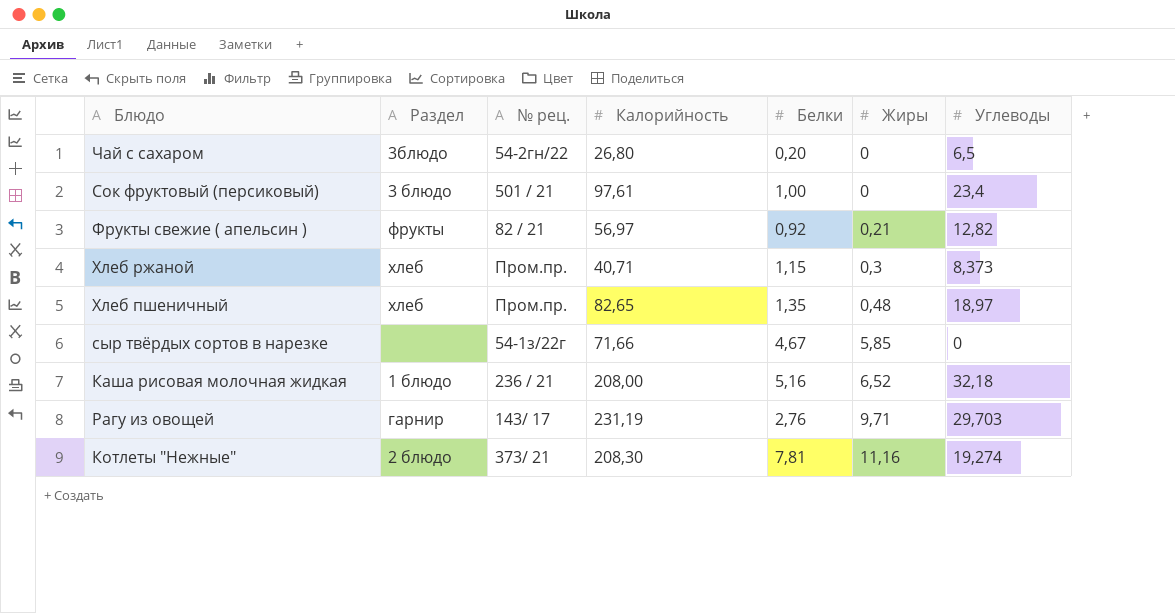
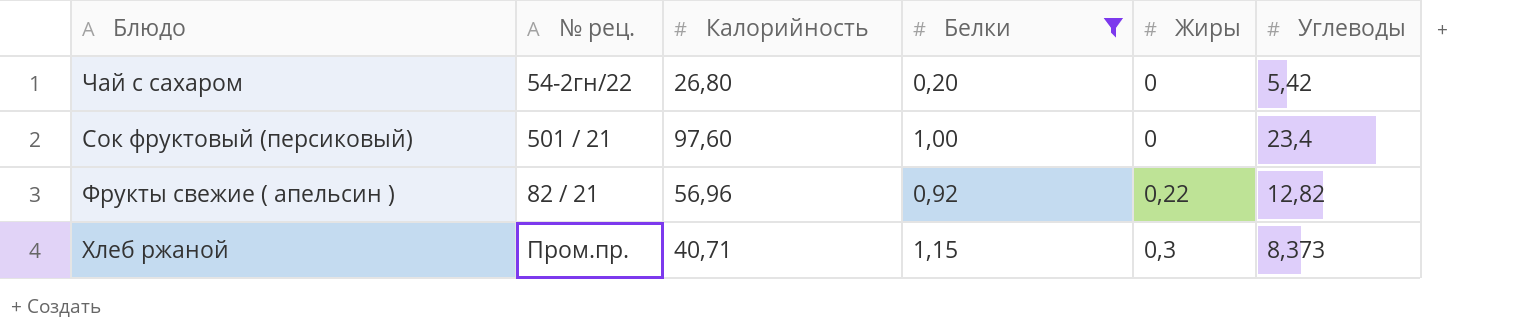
filter: none -> Белки <= 1,15
column Раздел | position: 2 -> none
Чай с сахаром | Углеводы: 6,5 -> 5,42
Сок фруктовый (персиковый) | Калорийность: 97,61 -> 97,60
Фрукты свежие ( апельсин ) | Калорийность: 56,97 -> 56,96
Фрукты свежие ( апельсин ) | Жиры: 0,21 -> 0,22

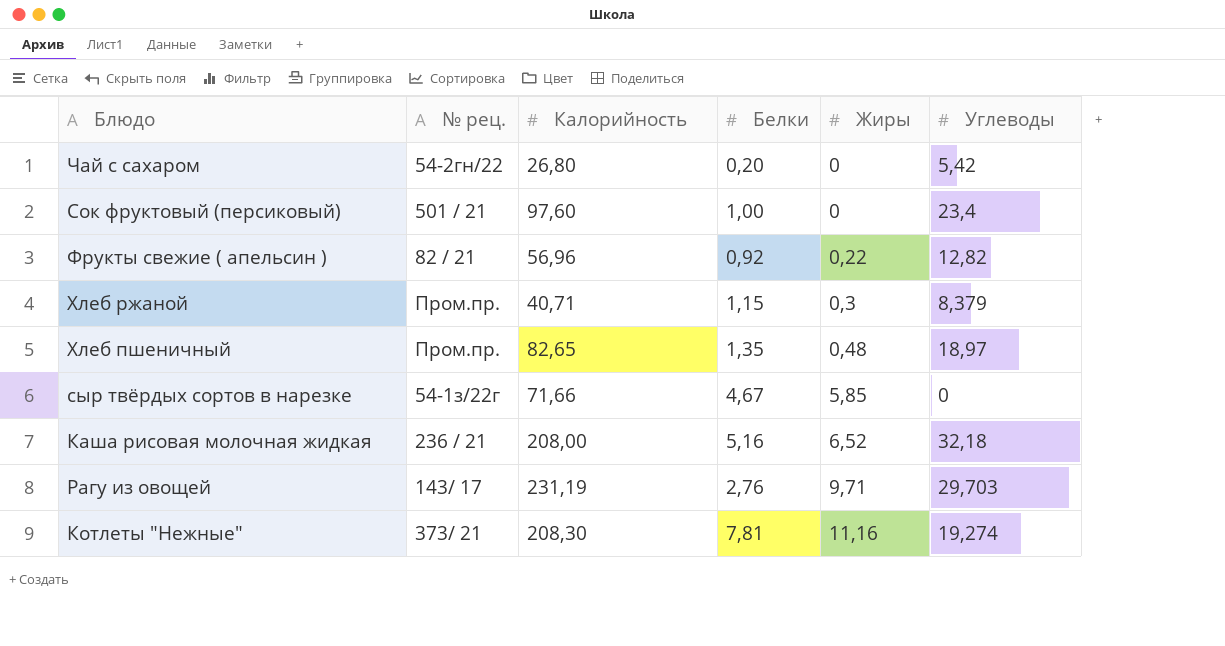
filter: Белки <= 1,15 -> none
Хлеб ржаной | Углеводы: 8,373 -> 8,379

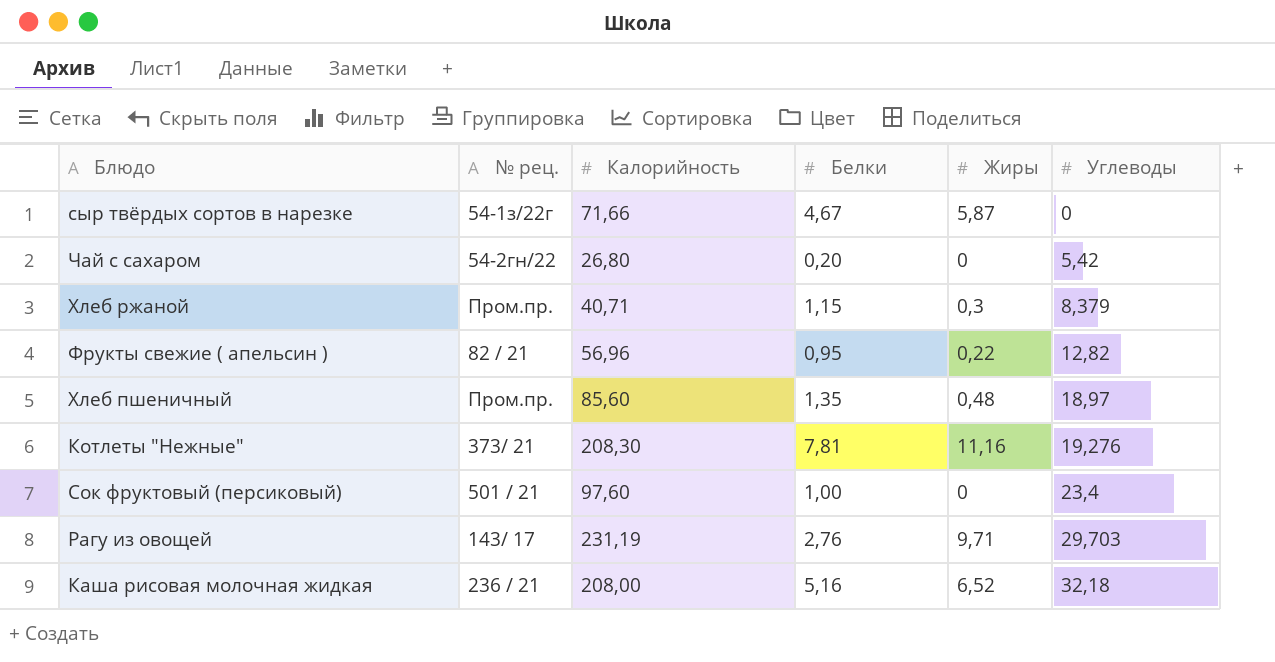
row order: Жиры ascending -> Углеводы ascending
сыр твёрдых сортов в нарезке | Жиры: 5,85 -> 5,87
Фрукты свежие ( апельсин ) | Белки: 0,92 -> 0,95
Хлеб пшеничный | Калорийность: 82,65 -> 85,60
Котлеты "Нежные" | Углеводы: 19,274 -> 19,276

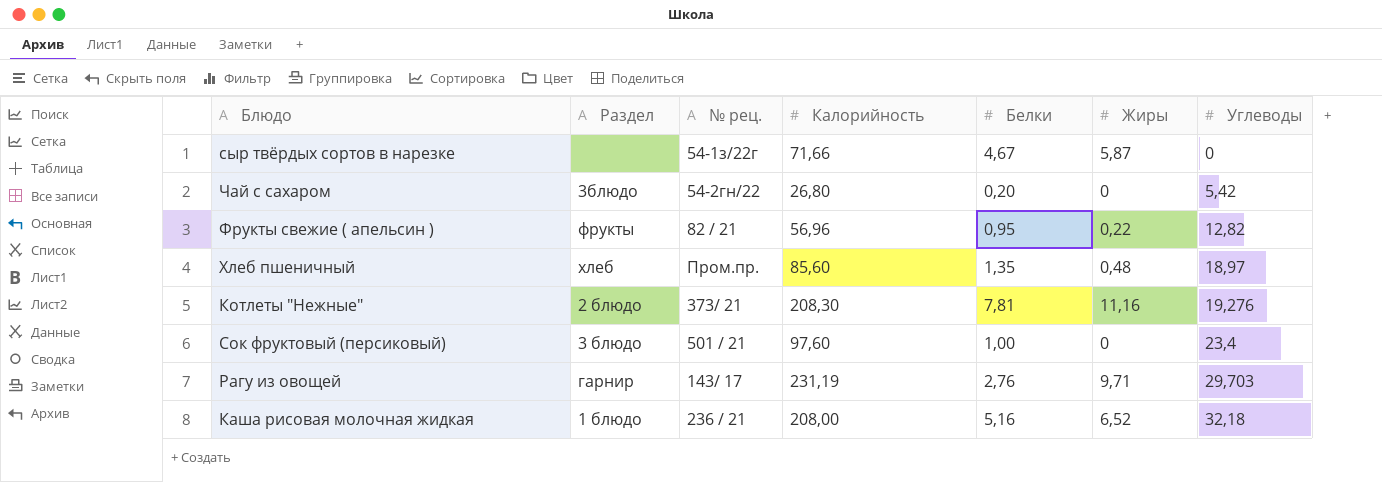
column Раздел | position: none -> 2
row Хлеб ржаной: Пром.пр. | 40,71 | 1,15 | 0,3 | 8,379 -> none

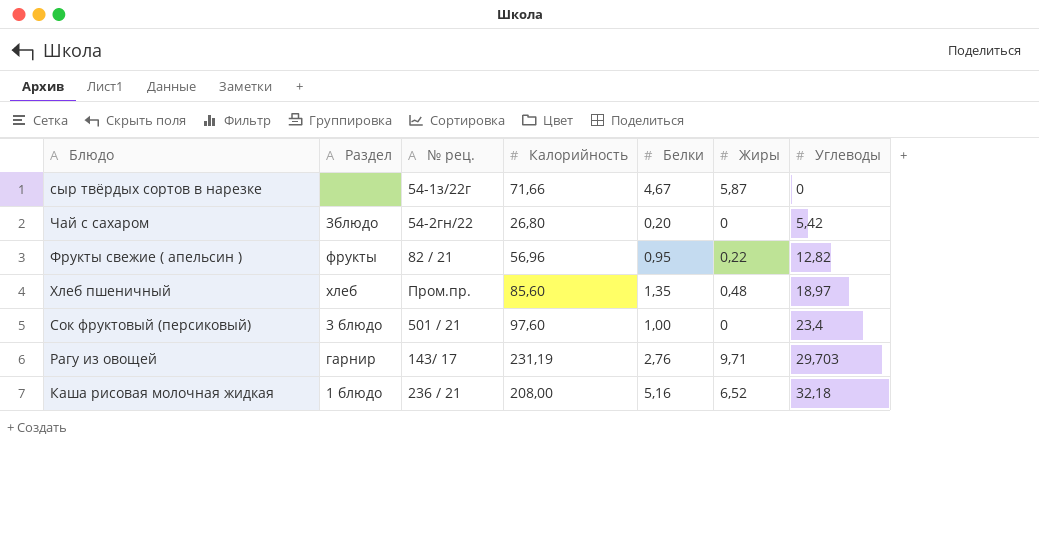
row Котлеты "Нежные": 2 блюдо | 373/ 21 | 208,30 | 7,81 | 11,16 | 19,276 -> none

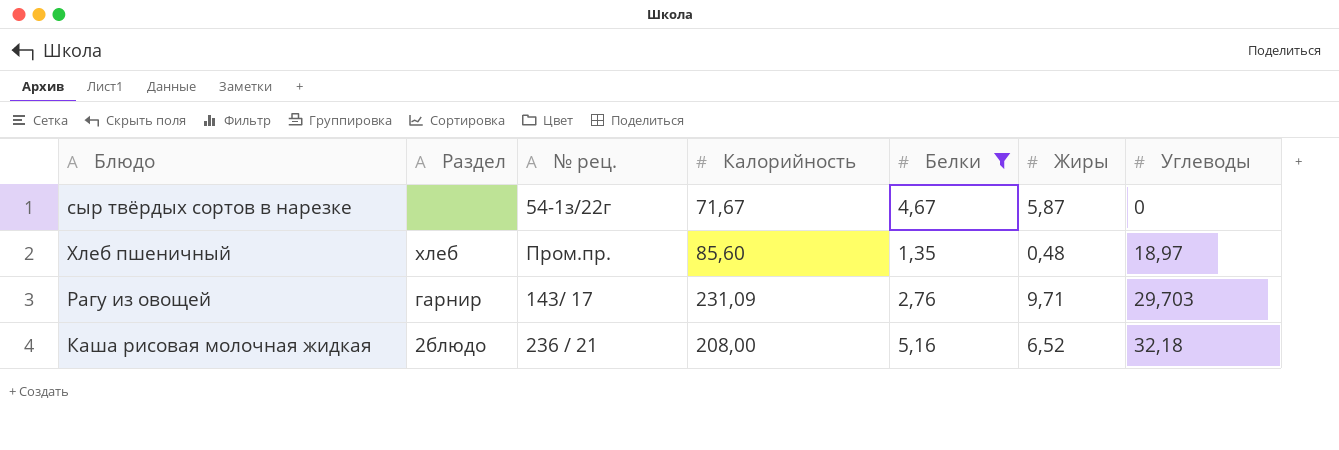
filter: none -> Белки >= 1,35
сыр твёрдых сортов в нарезке | Калорийность: 71,66 -> 71,67
Рагу из овощей | Калорийность: 231,19 -> 231,09
Каша рисовая молочная жидкая | Раздел: 1 блюдо -> 2блюдо

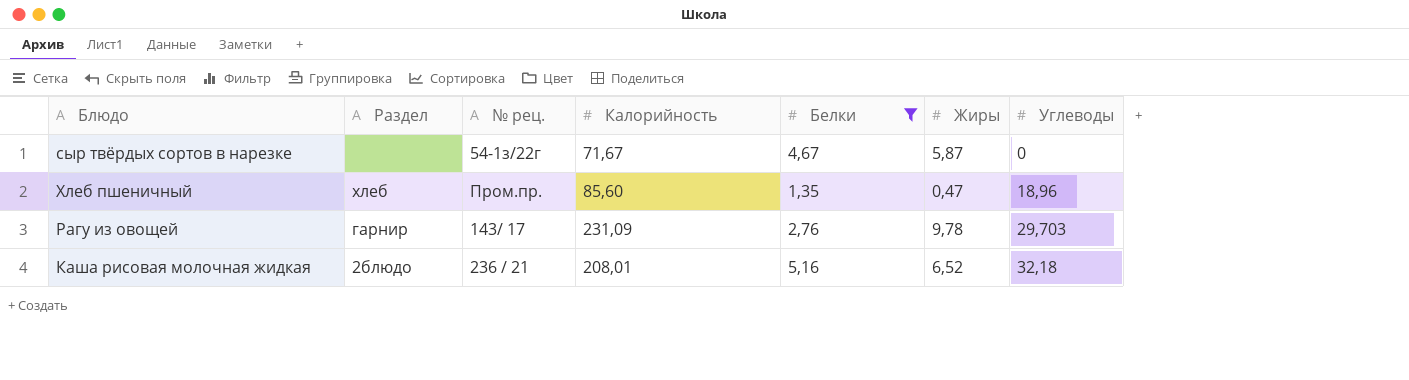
Хлеб пшеничный | Жиры: 0,48 -> 0,47
Хлеб пшеничный | Углеводы: 18,97 -> 18,96
Рагу из овощей | Жиры: 9,71 -> 9,78
Каша рисовая молочная жидкая | Калорийность: 208,00 -> 208,01

